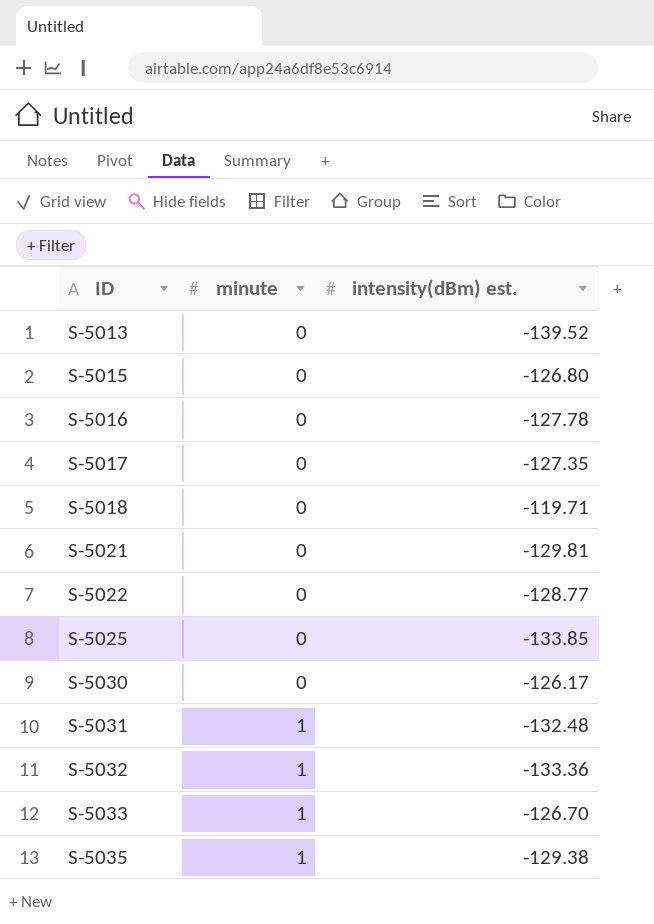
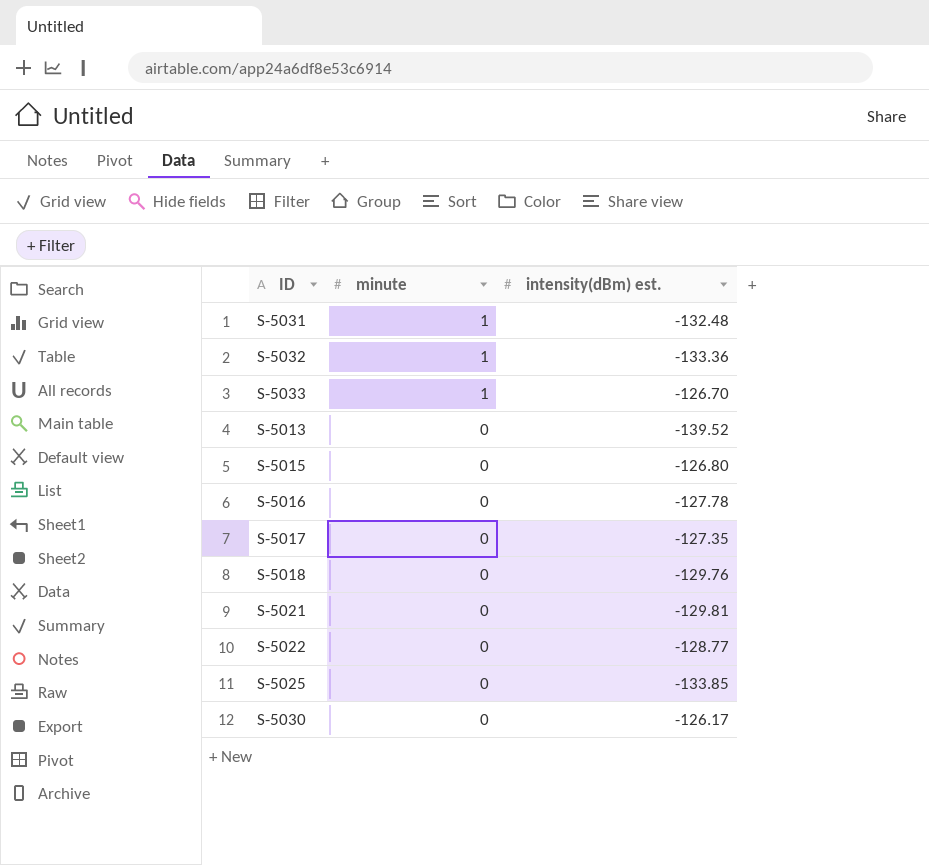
row order: ID ascending -> minute descending
row S-5035: 1 | -129.38 -> none
S-5018 | intensity(dBm) est.: -119.71 -> -129.76

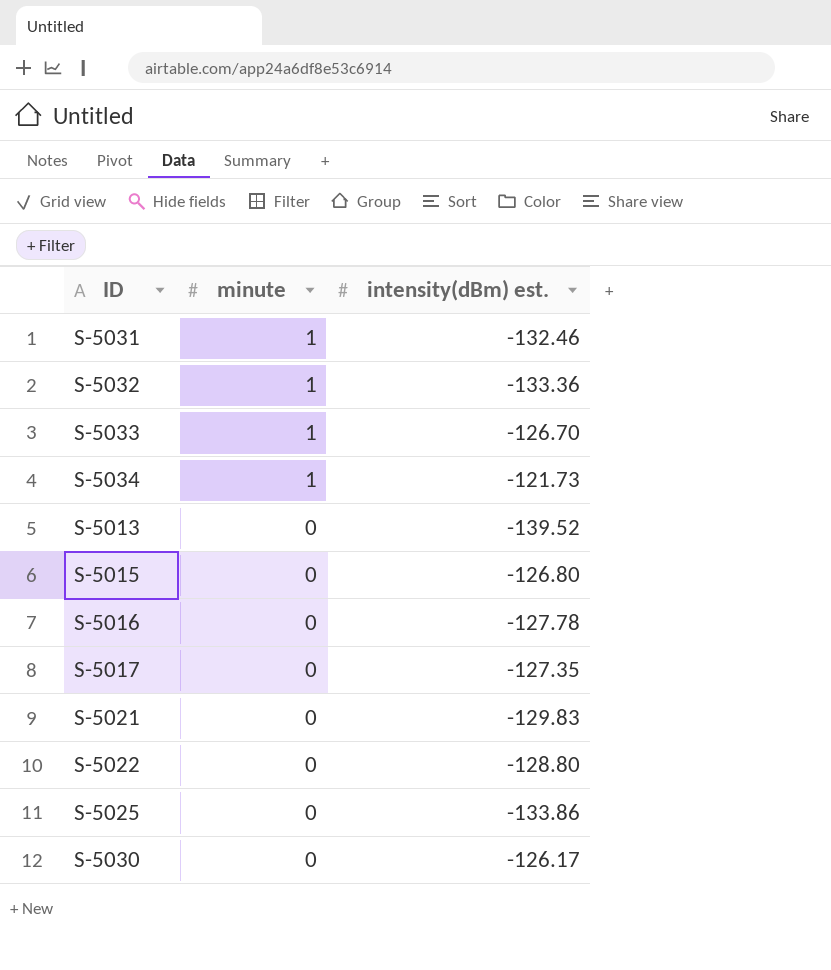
row S-5018: 0 | -129.76 -> none
S-5031 | intensity(dBm) est.: -132.48 -> -132.46
row S-5034: none -> 1 | -121.73
S-5021 | intensity(dBm) est.: -129.81 -> -129.83
S-5022 | intensity(dBm) est.: -128.77 -> -128.80
S-5025 | intensity(dBm) est.: -133.85 -> -133.86

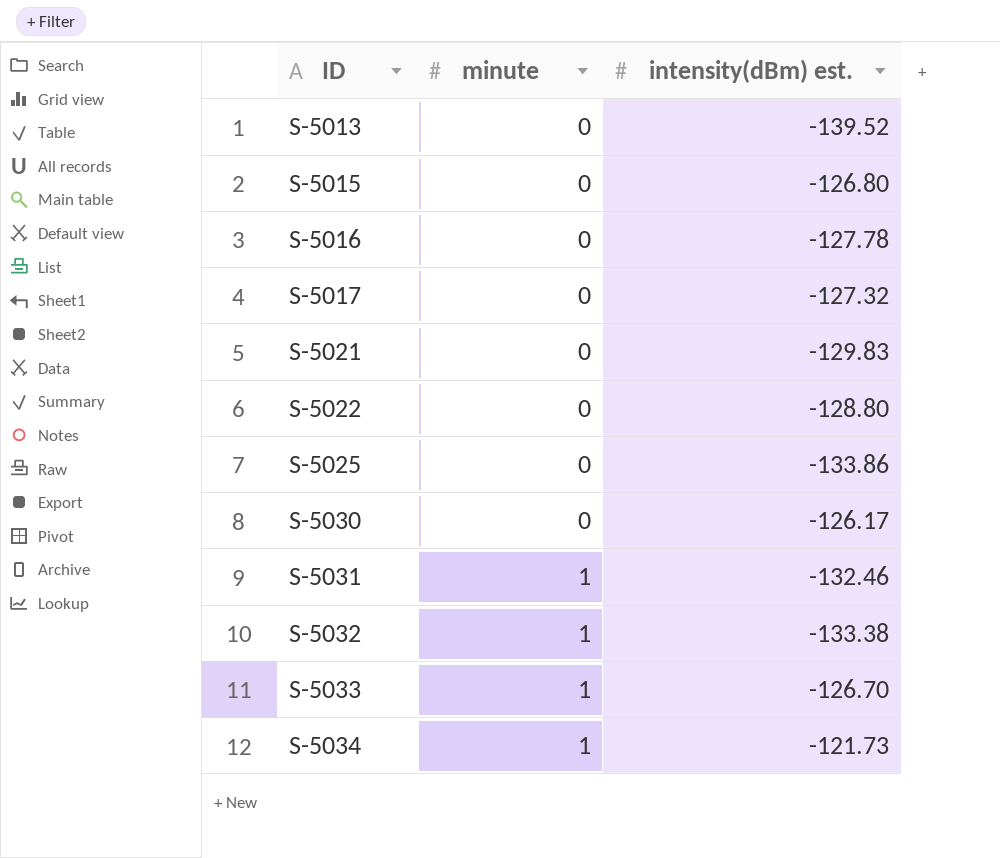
row order: minute descending -> ID ascending
S-5017 | intensity(dBm) est.: -127.35 -> -127.32
S-5032 | intensity(dBm) est.: -133.36 -> -133.38

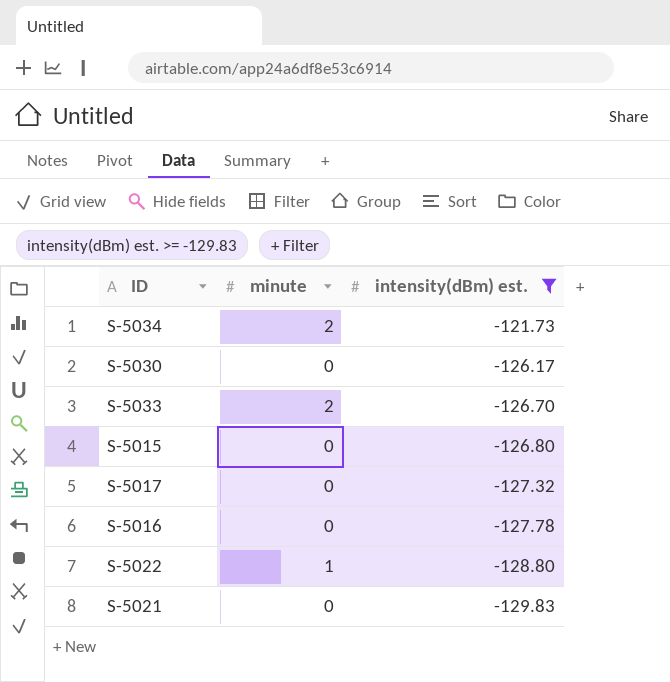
filter: none -> intensity(dBm) est. >= -129.83
row order: ID ascending -> intensity(dBm) est. descending
S-5034 | minute: 1 -> 2
S-5033 | minute: 1 -> 2
S-5022 | minute: 0 -> 1

